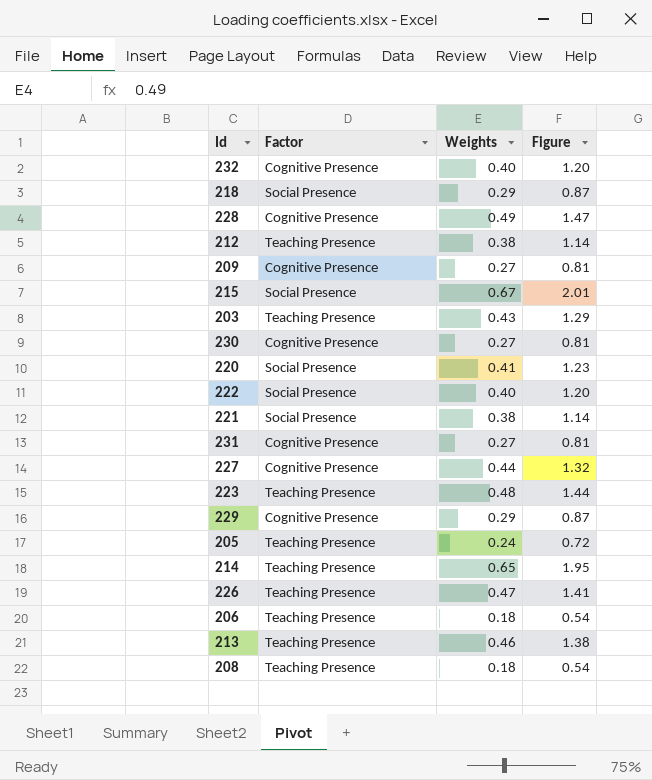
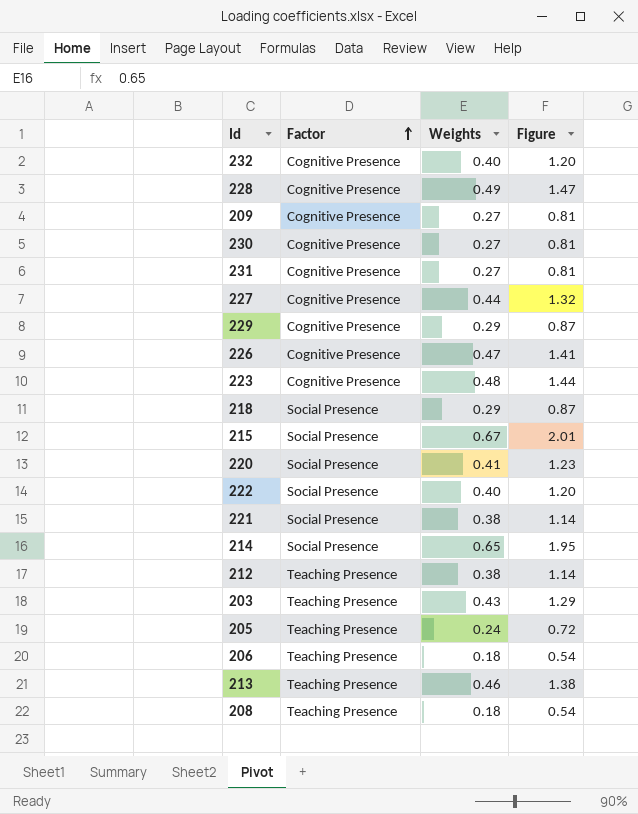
row order: none -> Factor ascending
226 | Factor: Teaching Presence -> Cognitive Presence
223 | Factor: Teaching Presence -> Cognitive Presence
214 | Factor: Teaching Presence -> Social Presence

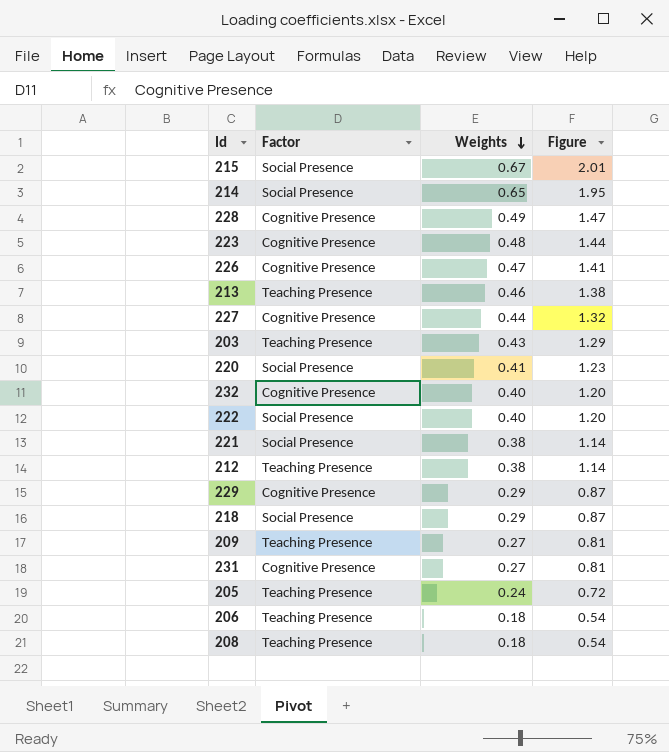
row order: Factor ascending -> Weights descending
row 230: Cognitive Presence | 0.27 | 0.81 -> none
209 | Factor: Cognitive Presence -> Teaching Presence

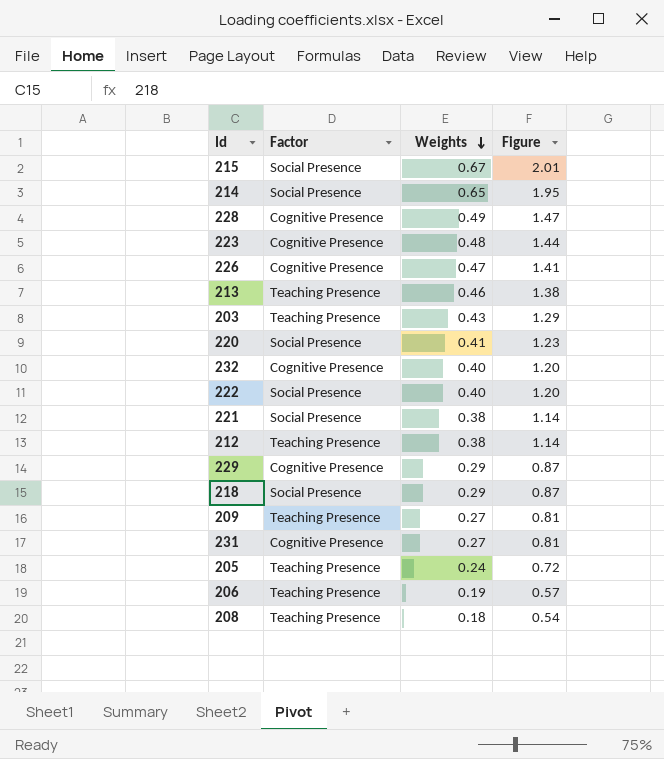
row 227: Cognitive Presence | 0.44 | 1.32 -> none
206 | Weights: 0.18 -> 0.19
206 | Figure: 0.54 -> 0.57

